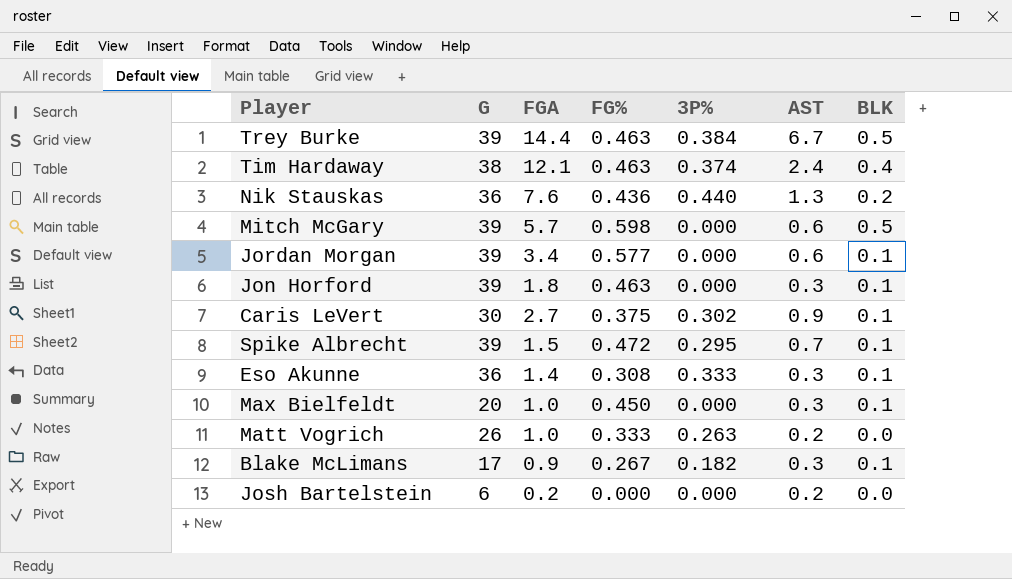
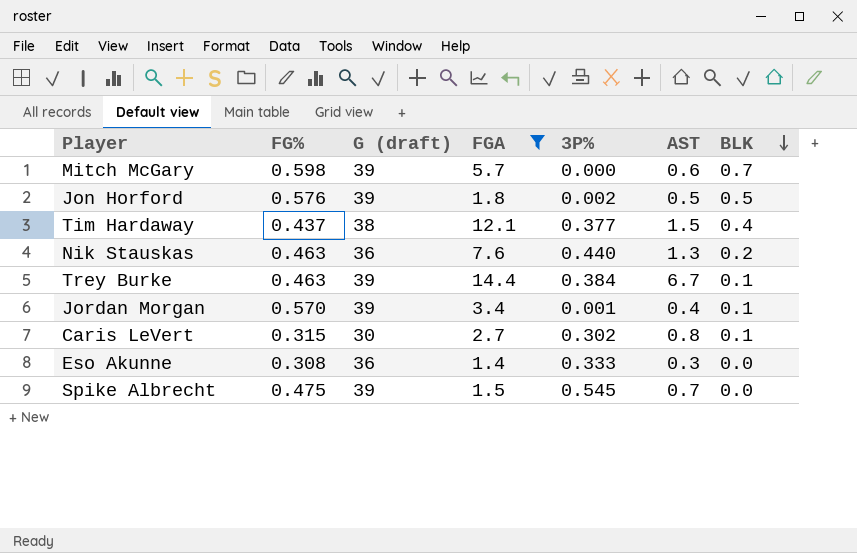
filter: none -> FGA >= 1.4
row order: none -> BLK descending
column FG% | position: 4 -> 2
column name: G -> G (draft)
Mitch McGary | BLK: 0.5 -> 0.7
Jon Horford | FG%: 0.463 -> 0.576
Jon Horford | 3P%: 0.000 -> 0.002
Jon Horford | AST: 0.3 -> 0.5
Jon Horford | BLK: 0.1 -> 0.5
Tim Hardaway | FG%: 0.463 -> 0.437
Tim Hardaway | 3P%: 0.374 -> 0.377
Tim Hardaway | AST: 2.4 -> 1.5
Nik Stauskas | FG%: 0.436 -> 0.463
Trey Burke | BLK: 0.5 -> 0.1
Jordan Morgan | FG%: 0.577 -> 0.570
Jordan Morgan | 3P%: 0.000 -> 0.001
Jordan Morgan | AST: 0.6 -> 0.4
Caris LeVert | FG%: 0.375 -> 0.315
Caris LeVert | AST: 0.9 -> 0.8
Eso Akunne | BLK: 0.1 -> 0.0
Spike Albrecht | FG%: 0.472 -> 0.475
Spike Albrecht | 3P%: 0.295 -> 0.545
Spike Albrecht | BLK: 0.1 -> 0.0

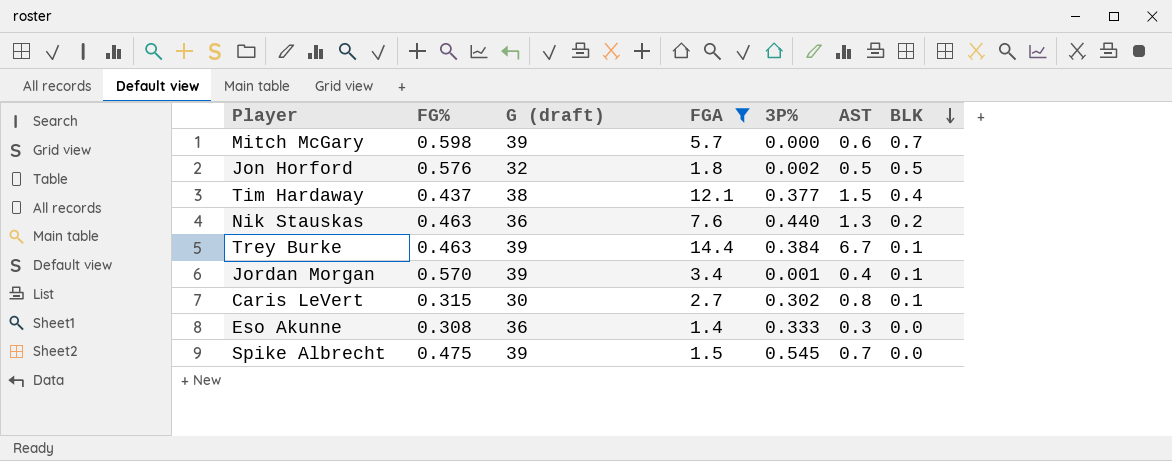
Jon Horford | G (draft): 39 -> 32

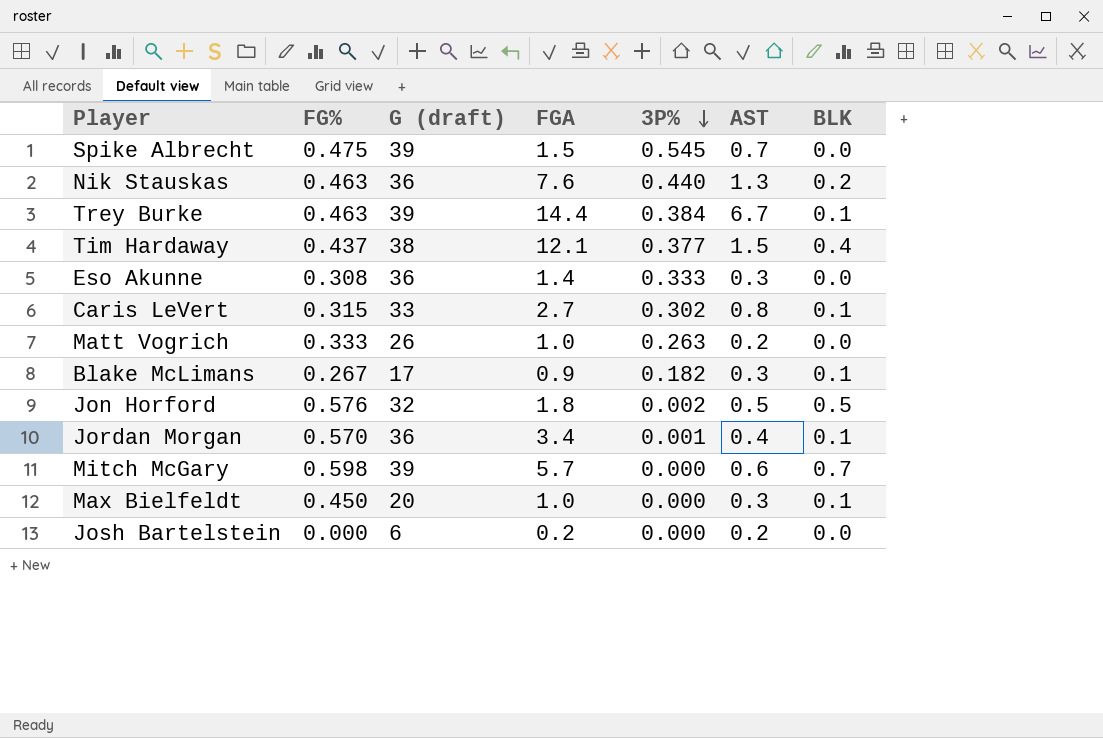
filter: FGA >= 1.4 -> none
row order: BLK descending -> 3P% descending
Caris LeVert | G (draft): 30 -> 33
Jordan Morgan | G (draft): 39 -> 36

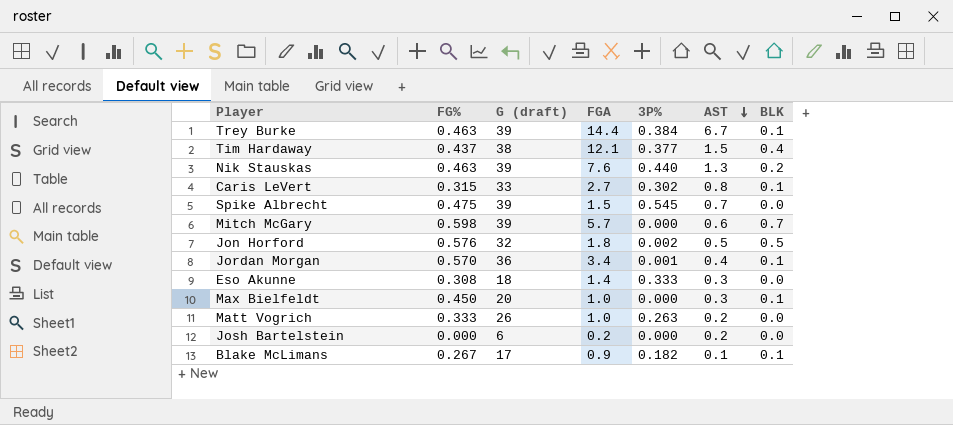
row order: 3P% descending -> AST descending
Nik Stauskas | G (draft): 36 -> 39
Eso Akunne | G (draft): 36 -> 18
Blake McLimans | AST: 0.3 -> 0.1

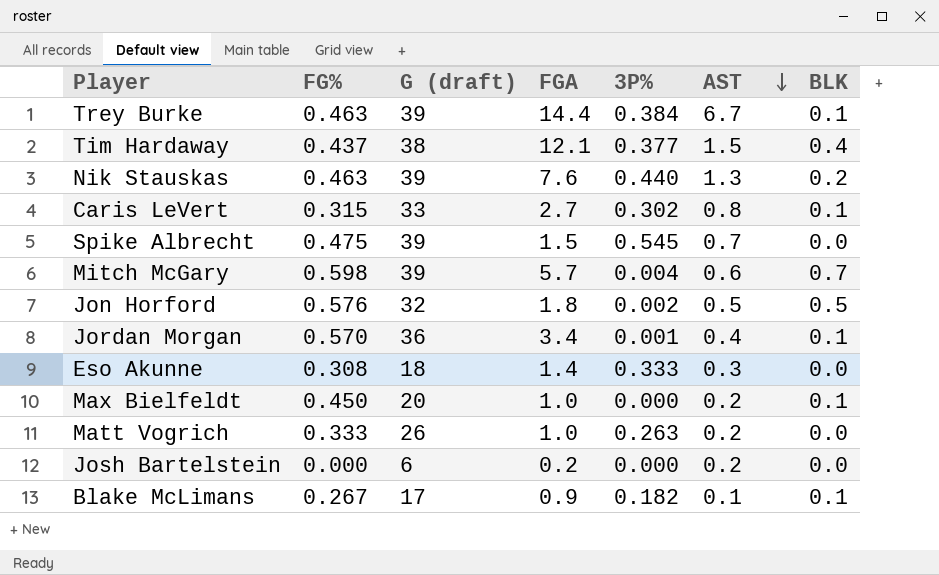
Mitch McGary | 3P%: 0.000 -> 0.004
Max Bielfeldt | AST: 0.3 -> 0.2

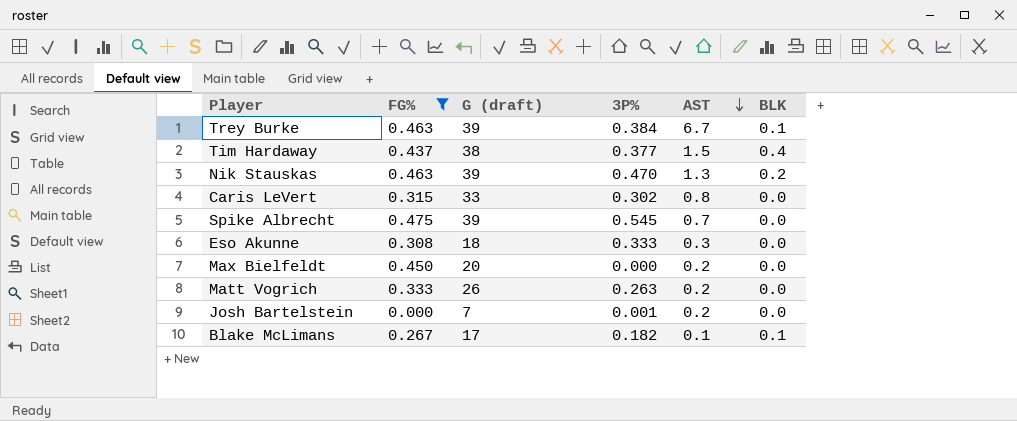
filter: none -> FG% <= 0.475
column FGA | position: 4 -> none
Nik Stauskas | 3P%: 0.440 -> 0.470
Caris LeVert | BLK: 0.1 -> 0.0
Max Bielfeldt | BLK: 0.1 -> 0.0
Josh Bartelstein | G (draft): 6 -> 7
Josh Bartelstein | 3P%: 0.000 -> 0.001

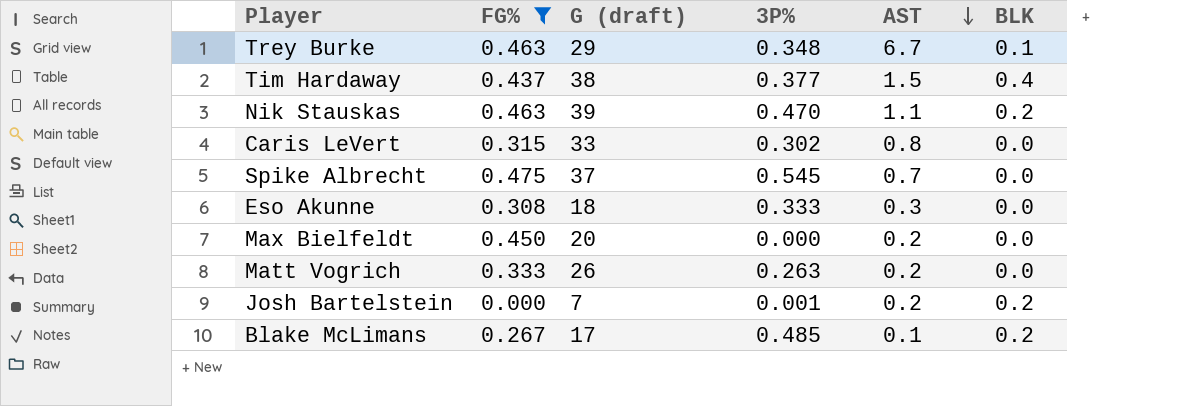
Trey Burke | G (draft): 39 -> 29
Trey Burke | 3P%: 0.384 -> 0.348
Nik Stauskas | AST: 1.3 -> 1.1
Spike Albrecht | G (draft): 39 -> 37
Josh Bartelstein | BLK: 0.0 -> 0.2
Blake McLimans | 3P%: 0.182 -> 0.485
Blake McLimans | BLK: 0.1 -> 0.2

